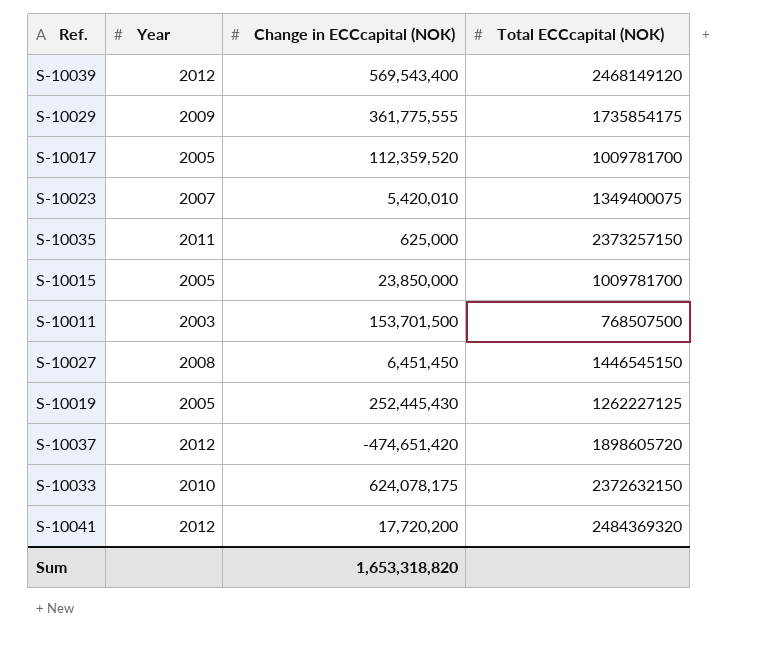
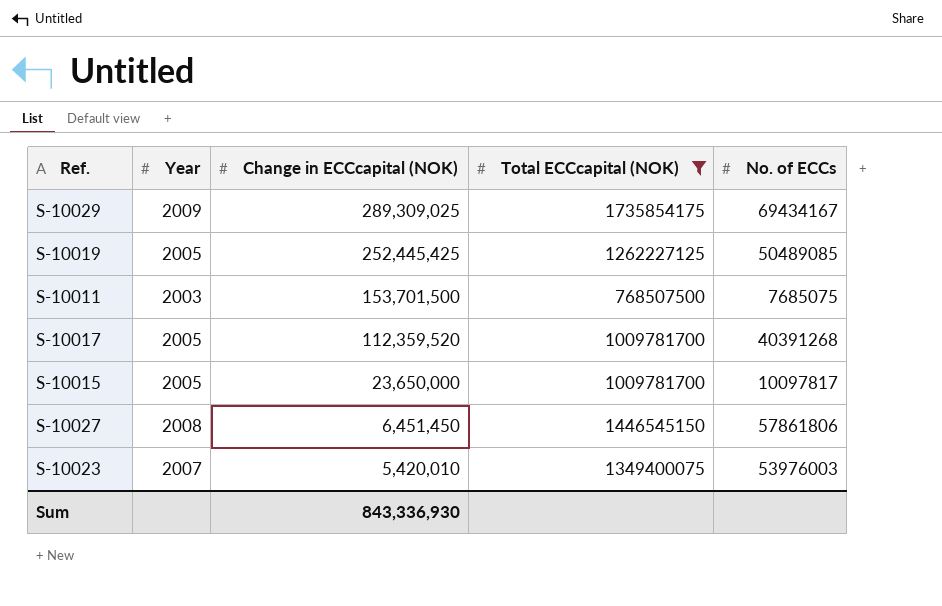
filter: none -> Total ECCcapital (NOK) <= 1735854175
row order: none -> Change in ECCcapital (NOK) descending
column No. of ECCs | position: none -> 5
S-10029 | Change in ECCcapital (NOK): 361,775,555 -> 289,309,025
S-10019 | Change in ECCcapital (NOK): 252,445,430 -> 252,445,425
S-10015 | Change in ECCcapital (NOK): 23,850,000 -> 23,650,000
Sum | Change in ECCcapital (NOK): 1,653,318,820 -> 843,336,930

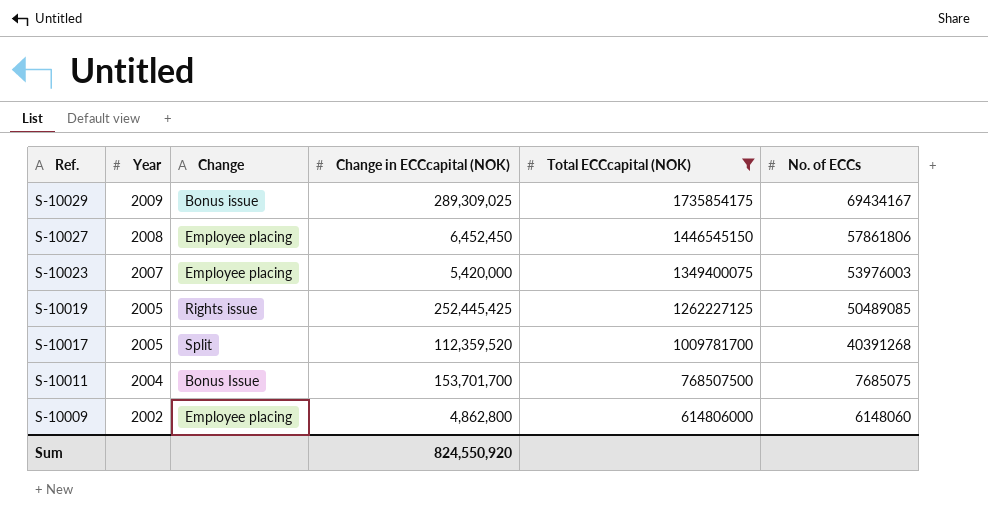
row order: Change in ECCcapital (NOK) descending -> Ref. descending
column Change | position: none -> 3
row S-10015: 2005 | 23,650,000 | 1009781700 | 10097817 -> none
S-10027 | Change in ECCcapital (NOK): 6,451,450 -> 6,452,450
S-10023 | Change in ECCcapital (NOK): 5,420,010 -> 5,420,000
S-10011 | Year: 2003 -> 2004
S-10011 | Change in ECCcapital (NOK): 153,701,500 -> 153,701,700
row S-10009: none -> 2002 | Employee placing | 4,862,800 | 614806000 | 6148060
Sum | Change in ECCcapital (NOK): 843,336,930 -> 824,550,920

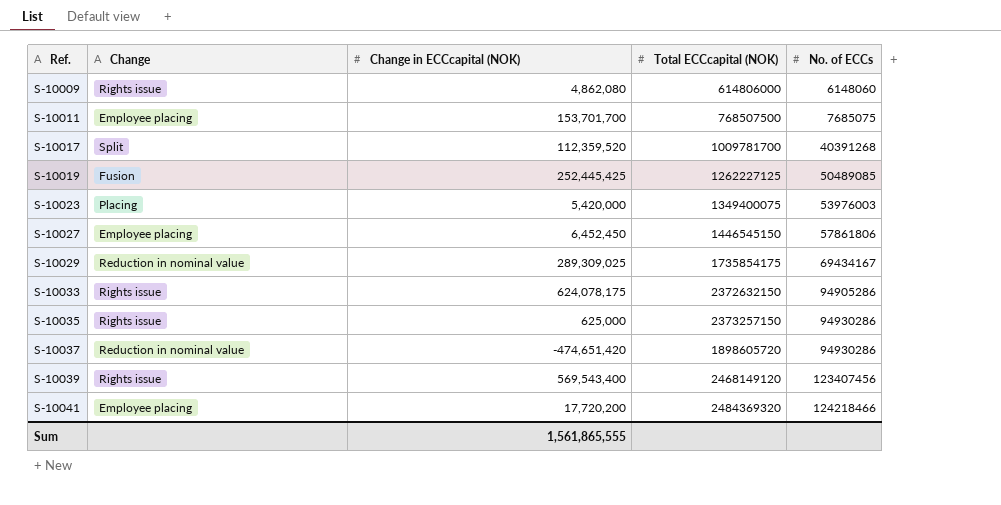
filter: Total ECCcapital (NOK) <= 1735854175 -> none
row order: Ref. descending -> Ref. ascending
column Year | position: 2 -> none
S-10009 | Change: Employee placing -> Rights issue
S-10009 | Change in ECCcapital (NOK): 4,862,800 -> 4,862,080
S-10011 | Change: Bonus Issue -> Employee placing
S-10019 | Change: Rights issue -> Fusion
S-10023 | Change: Employee placing -> Placing
S-10029 | Change: Bonus issue -> Reduction in nominal value
Sum | Change in ECCcapital (NOK): 824,550,920 -> 1,561,865,555

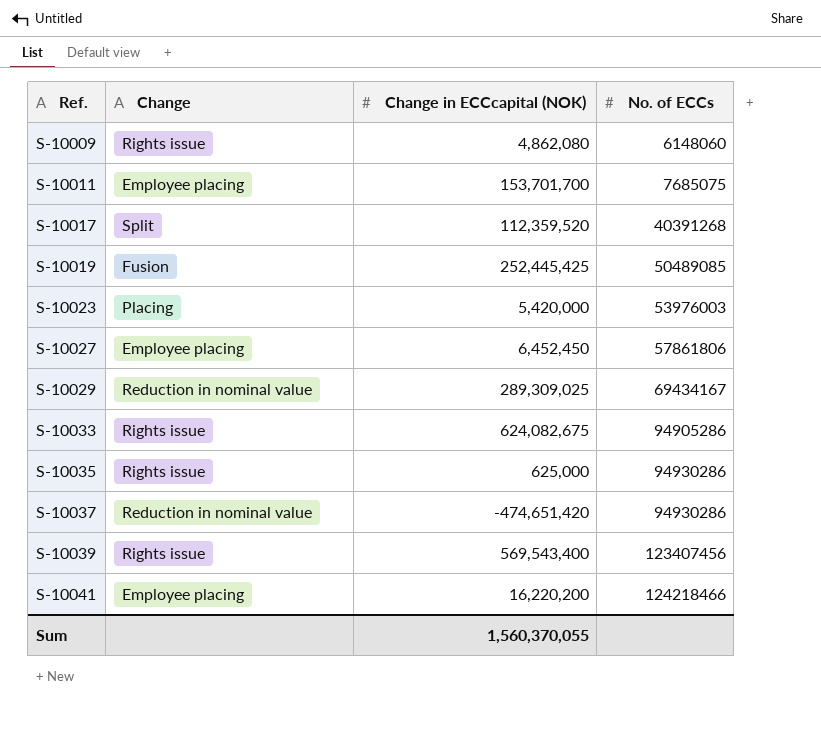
column Total ECCcapital (NOK) | position: 4 -> none
S-10033 | Change in ECCcapital (NOK): 624,078,175 -> 624,082,675
S-10041 | Change in ECCcapital (NOK): 17,720,200 -> 16,220,200
Sum | Change in ECCcapital (NOK): 1,561,865,555 -> 1,560,370,055

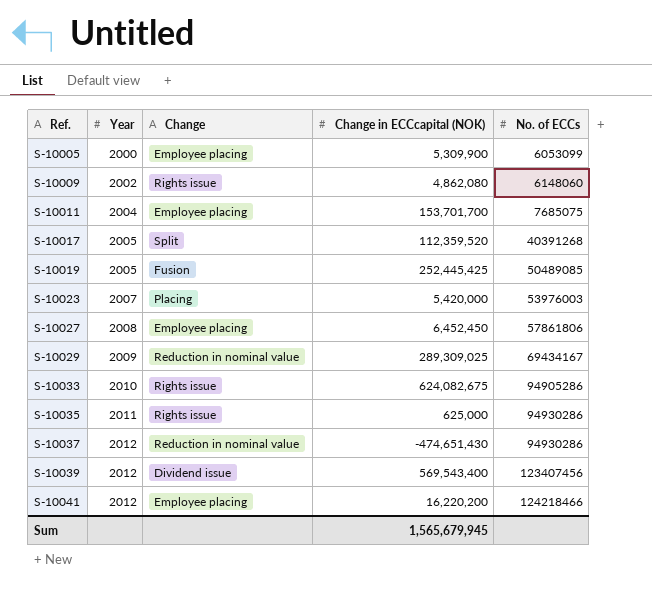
column Year | position: none -> 2
row S-10005: none -> 2000 | Employee placing | 5,309,900 | 6053099
S-10037 | Change in ECCcapital (NOK): -474,651,420 -> -474,651,430
S-10039 | Change: Rights issue -> Dividend issue
Sum | Change in ECCcapital (NOK): 1,560,370,055 -> 1,565,679,945

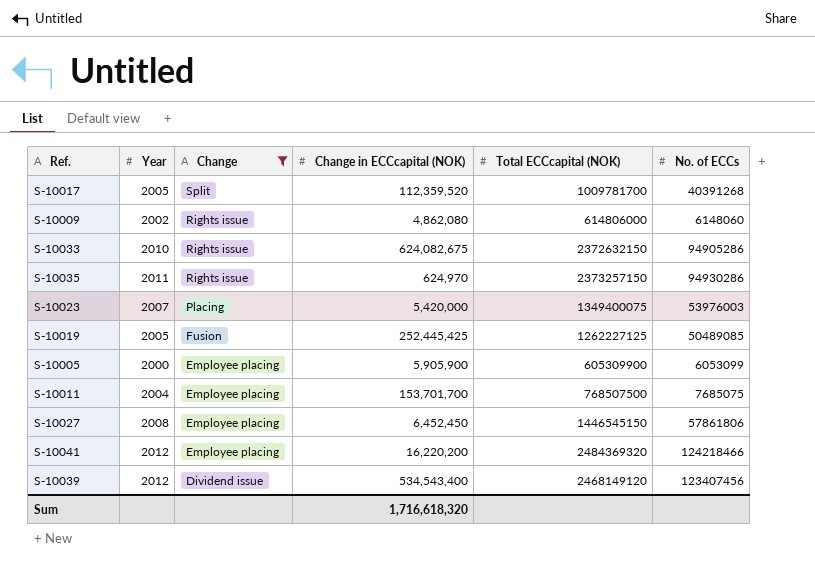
filter: none -> Change != Reduction in nominal value
row order: Ref. ascending -> Change descending
column Total ECCcapital (NOK) | position: none -> 5
S-10035 | Change in ECCcapital (NOK): 625,000 -> 624,970
S-10005 | Change in ECCcapital (NOK): 5,309,900 -> 5,905,900
S-10039 | Change in ECCcapital (NOK): 569,543,400 -> 534,543,400
Sum | Change in ECCcapital (NOK): 1,565,679,945 -> 1,716,618,320

